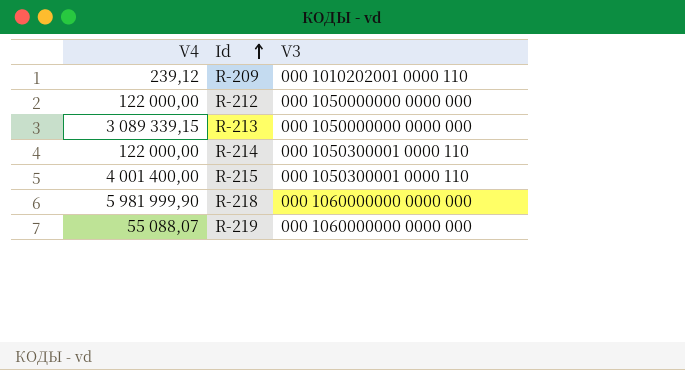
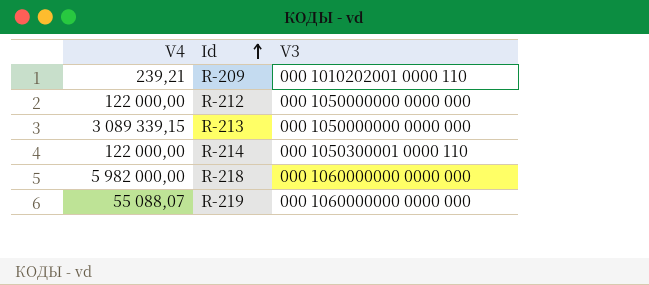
row R-215: 4 001 400,00 | 000 1050300001 0000 110 -> none
R-209 | V4: 239,12 -> 239,21
R-218 | V4: 5 981 999,90 -> 5 982 000,00

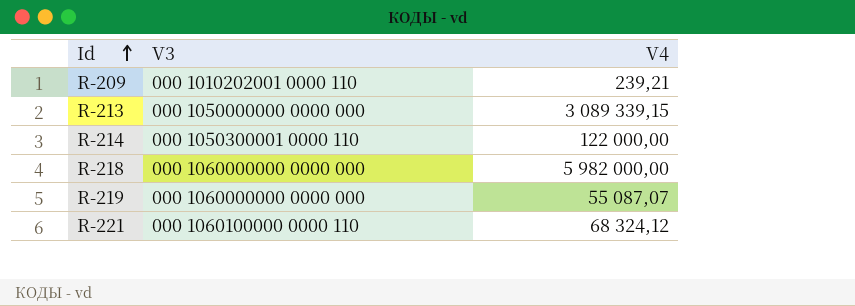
column V4 | position: 1 -> 3
row R-212: 122 000,00 | 000 1050000000 0000 000 -> none
R-219 | V4: 55 088,07 -> 55 087,07
row R-221: none -> 000 1060100000 0000 110 | 68 324,12

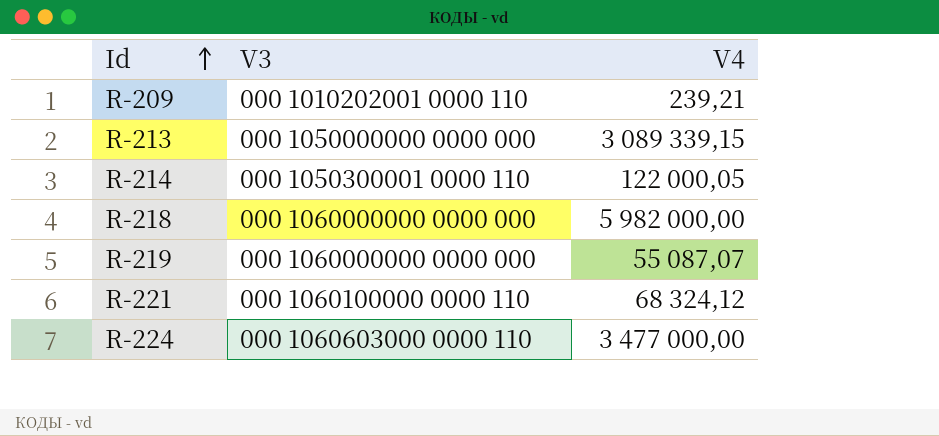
R-214 | V4: 122 000,00 -> 122 000,05
row R-224: none -> 000 1060603000 0000 110 | 3 477 000,00

